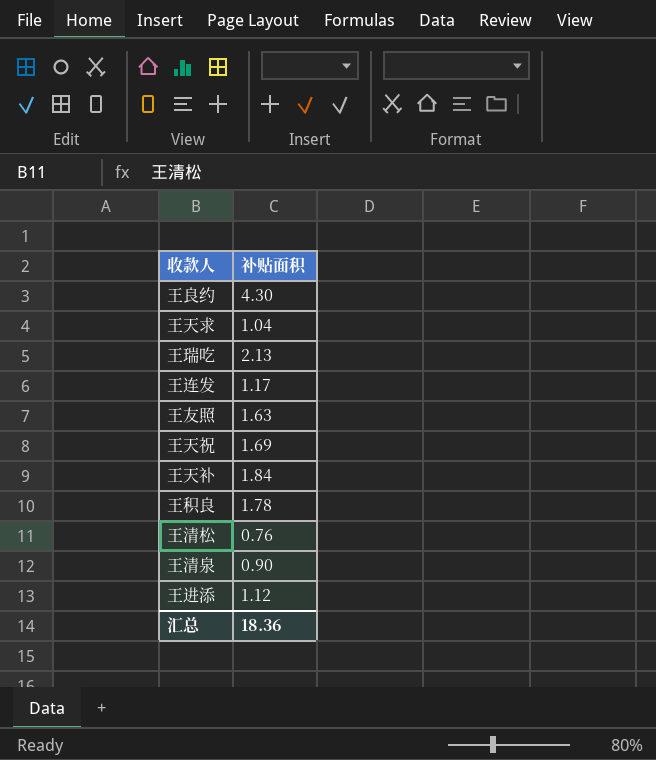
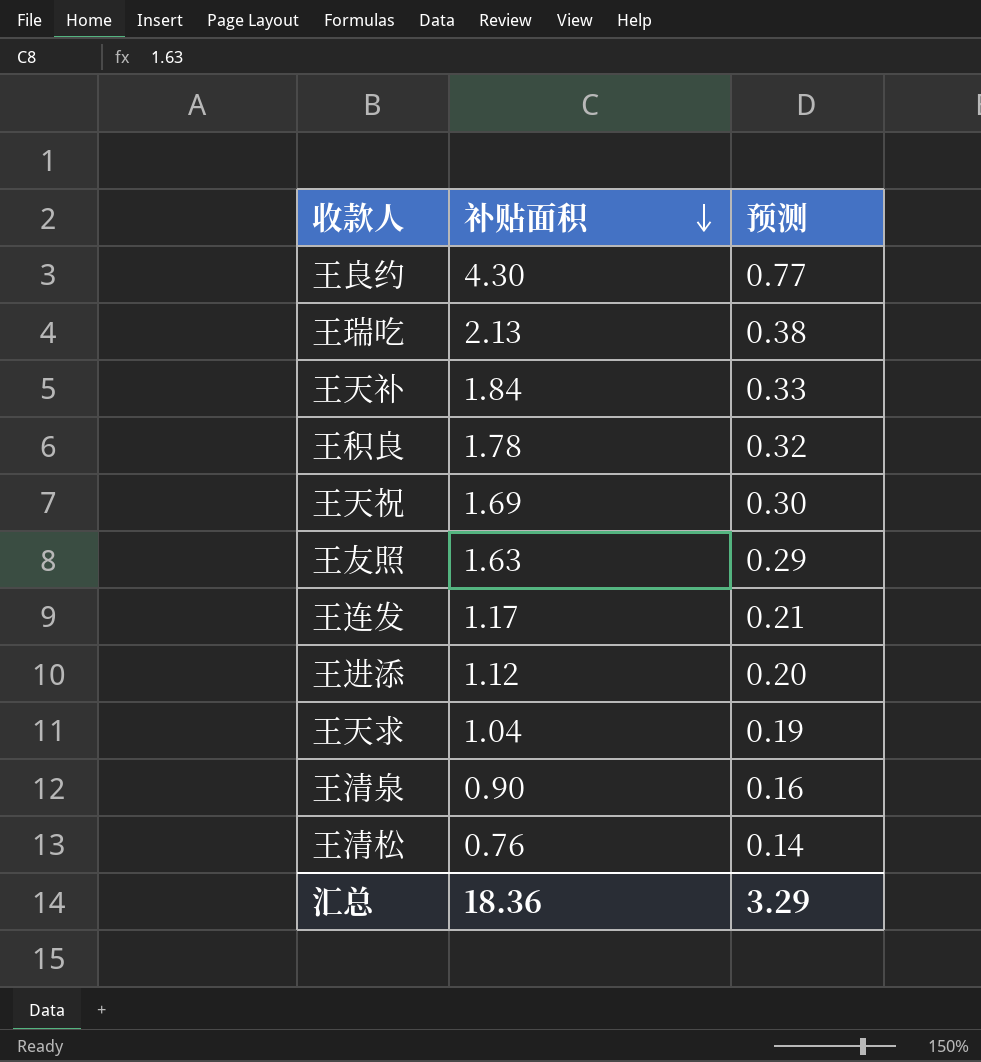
row order: none -> 补贴面积 descending
column 预测 | formula: none -> [补贴面积] * 0.18

